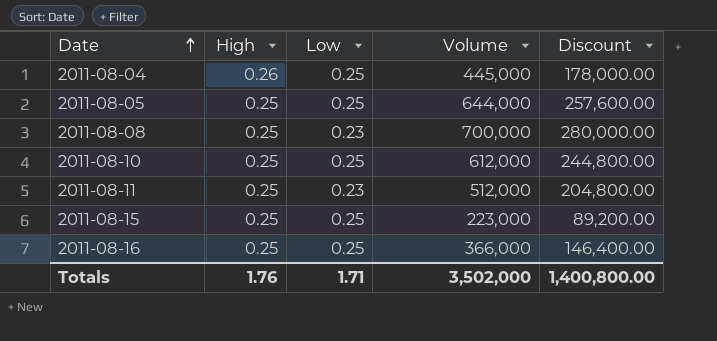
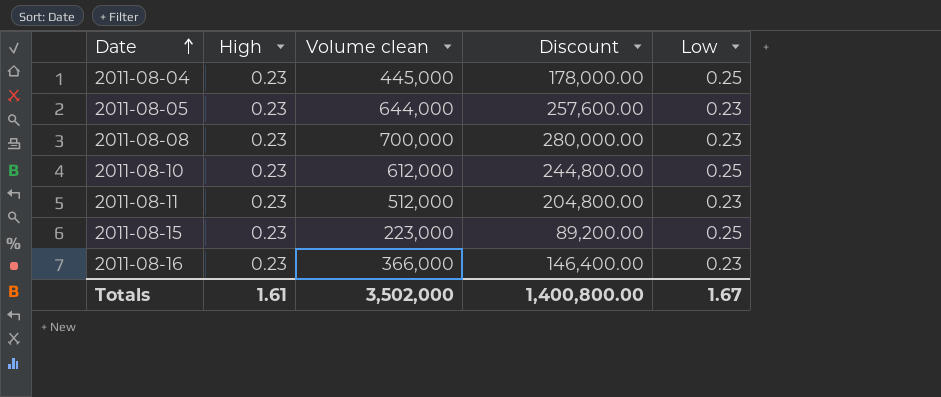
column name: Volume -> Volume clean
column Low | position: 3 -> 5
2011-08-04 | High: 0.26 -> 0.23
2011-08-05 | High: 0.25 -> 0.23
2011-08-05 | Low: 0.25 -> 0.23
2011-08-08 | High: 0.25 -> 0.23
2011-08-10 | High: 0.25 -> 0.23
2011-08-11 | High: 0.25 -> 0.23
2011-08-15 | High: 0.25 -> 0.23
2011-08-16 | High: 0.25 -> 0.23
2011-08-16 | Low: 0.25 -> 0.23
Totals | High: 1.76 -> 1.61
Totals | Low: 1.71 -> 1.67

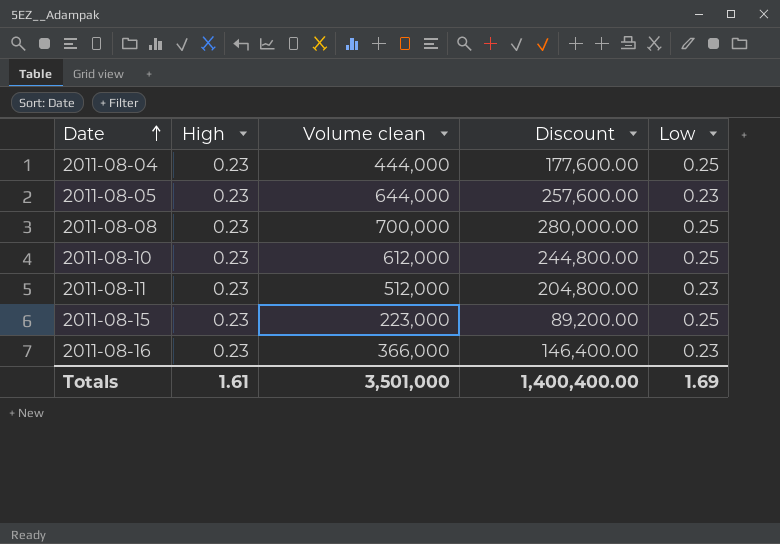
2011-08-04 | Volume clean: 445,000 -> 444,000
2011-08-04 | Discount: 178,000.00 -> 177,600.00
2011-08-08 | Low: 0.23 -> 0.25
Totals | Volume clean: 3,502,000 -> 3,501,000
Totals | Discount: 1,400,800.00 -> 1,400,400.00
Totals | Low: 1.67 -> 1.69

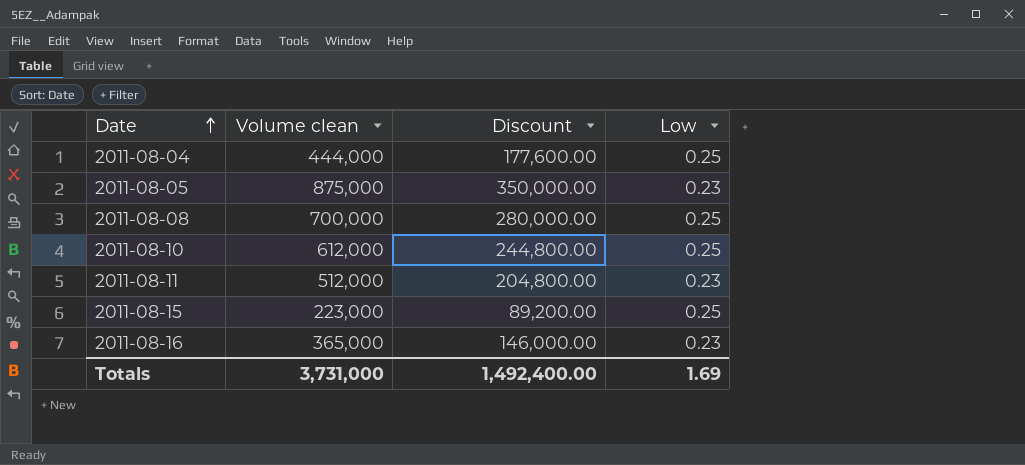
column High | position: 2 -> none
2011-08-05 | Volume clean: 644,000 -> 875,000
2011-08-05 | Discount: 257,600.00 -> 350,000.00
2011-08-16 | Volume clean: 366,000 -> 365,000
2011-08-16 | Discount: 146,400.00 -> 146,000.00
Totals | Volume clean: 3,501,000 -> 3,731,000
Totals | Discount: 1,400,400.00 -> 1,492,400.00

